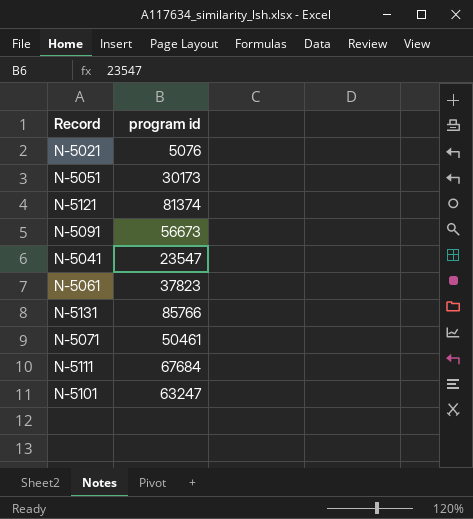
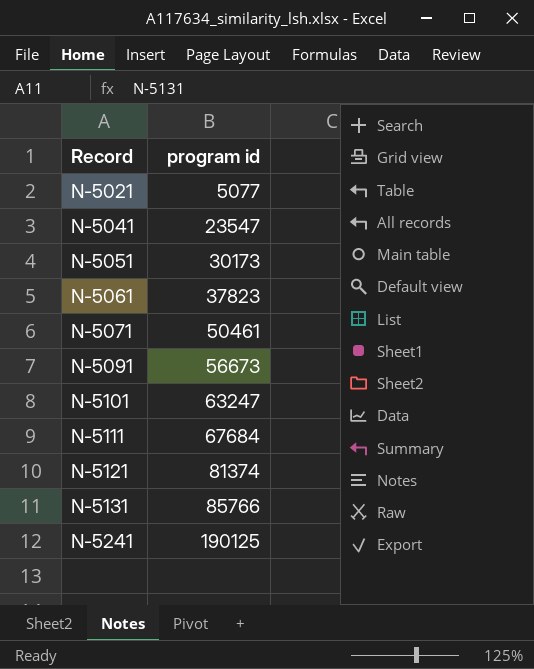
row order: none -> Record ascending
N-5021 | program id: 5076 -> 5077
row N-5241: none -> 190125

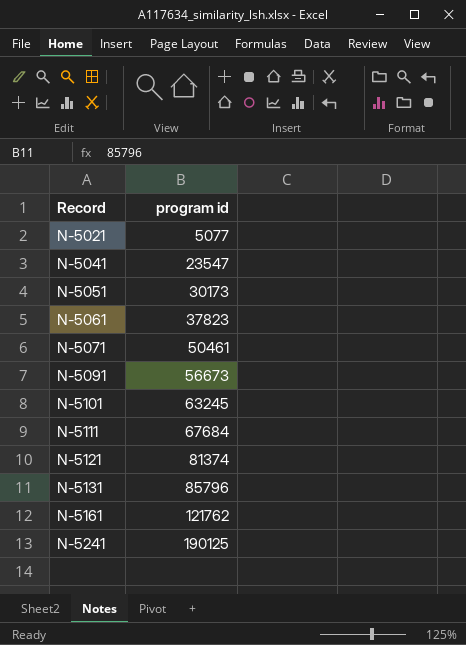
N-5101 | program id: 63247 -> 63245
N-5131 | program id: 85766 -> 85796
row N-5161: none -> 121762

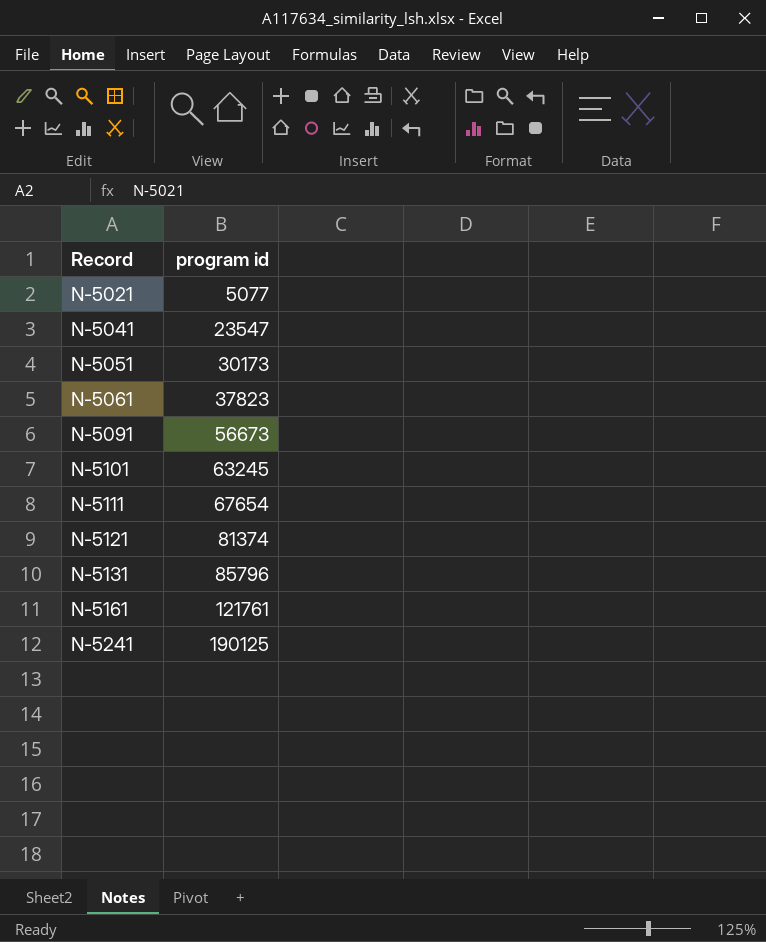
row N-5071: 50461 -> none
N-5111 | program id: 67684 -> 67654
N-5161 | program id: 121762 -> 121761

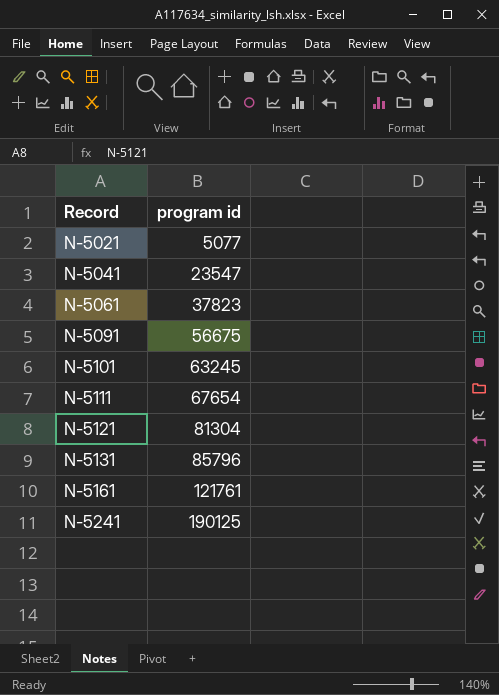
row N-5051: 30173 -> none
N-5091 | program id: 56673 -> 56675
N-5121 | program id: 81374 -> 81304

